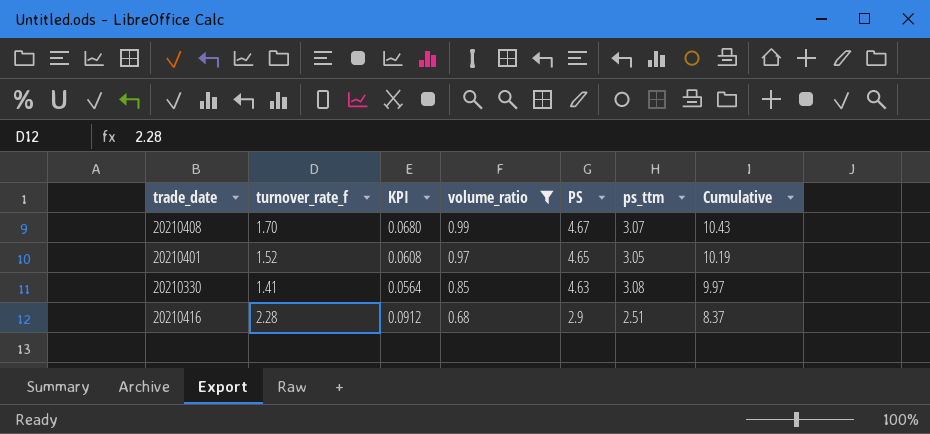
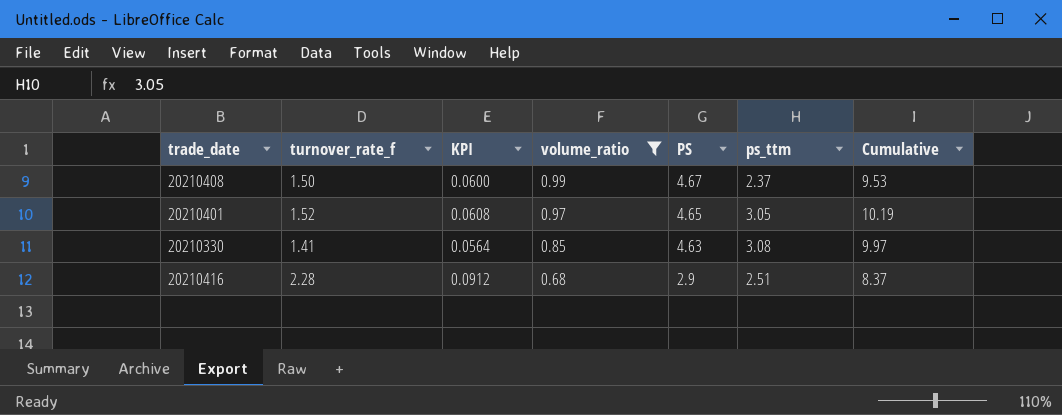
20210408 | turnover_rate_f: 1.70 -> 1.50
20210408 | KPI: 0.0680 -> 0.0600
20210408 | ps_ttm: 3.07 -> 2.37
20210408 | Cumulative: 10.43 -> 9.53

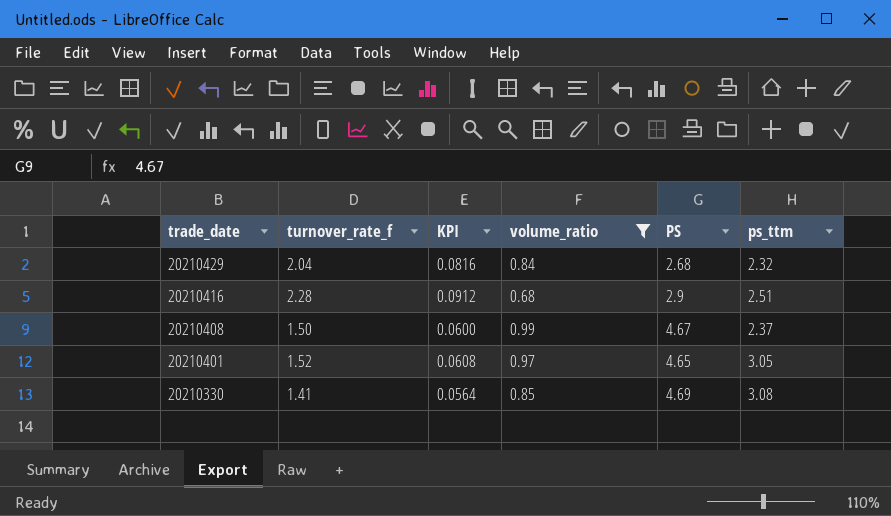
row order: volume_ratio descending -> trade_date descending
column Cumulative | formula: [turnover_rate_f] + [volume_ratio] + [PS] + [ps_ttm] -> none
row 20210429: none -> 2.04 | 0.0816 | 0.84 | 2.68 | 2.32
20210330 | PS: 4.63 -> 4.69

